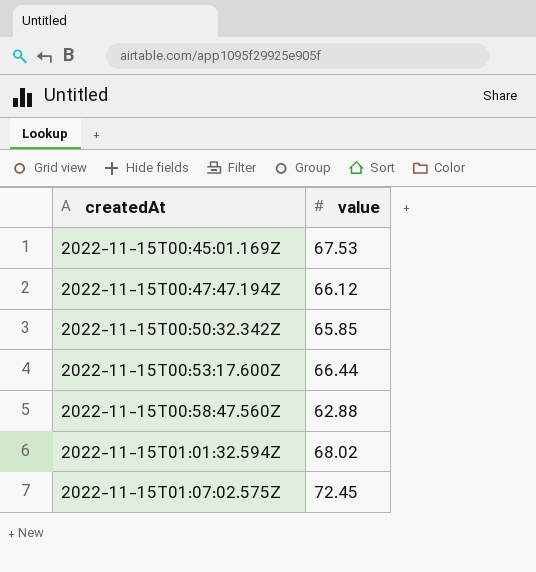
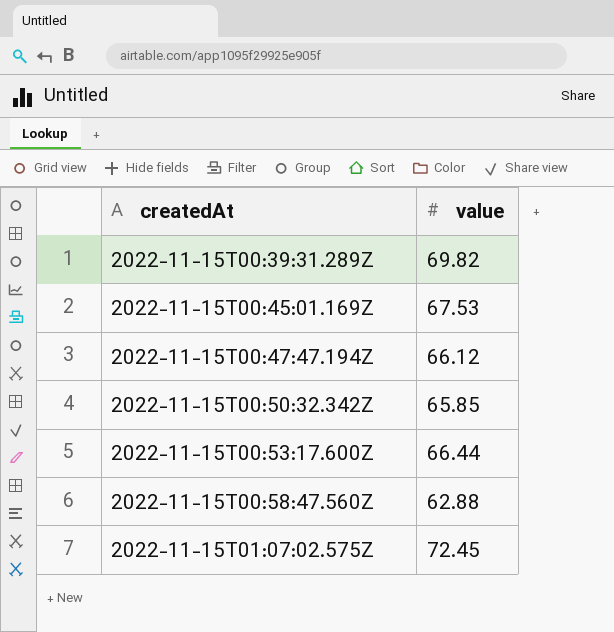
row 2022-11-15T01:01:32.594Z: 68.02 -> none
row 2022-11-15T00:39:31.289Z: none -> 69.82

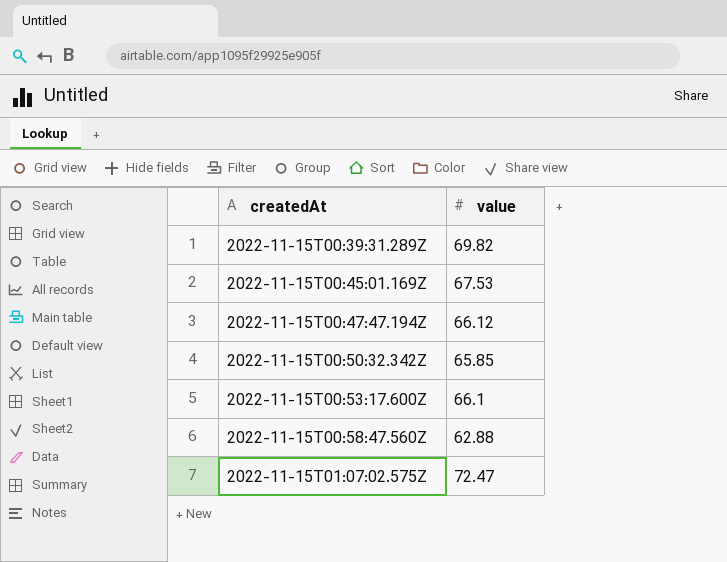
2022-11-15T00:53:17.600Z | value: 66.44 -> 66.1
2022-11-15T01:07:02.575Z | value: 72.45 -> 72.47

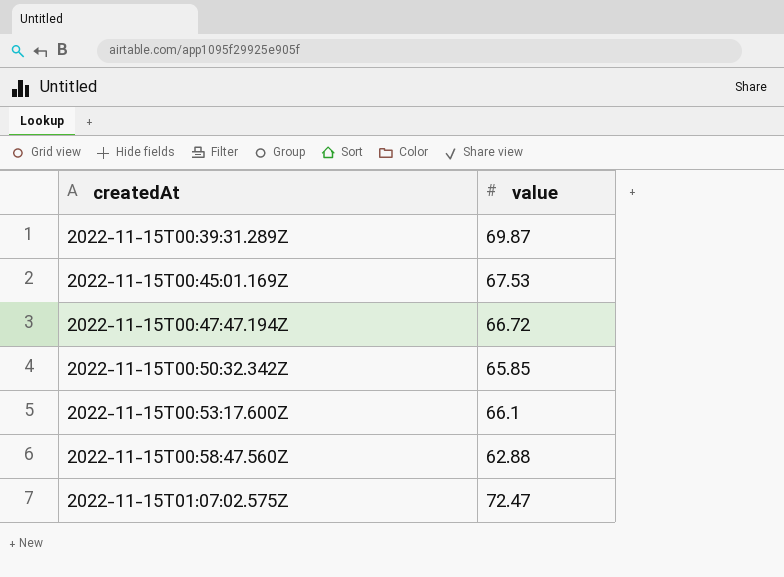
2022-11-15T00:39:31.289Z | value: 69.82 -> 69.87
2022-11-15T00:47:47.194Z | value: 66.12 -> 66.72

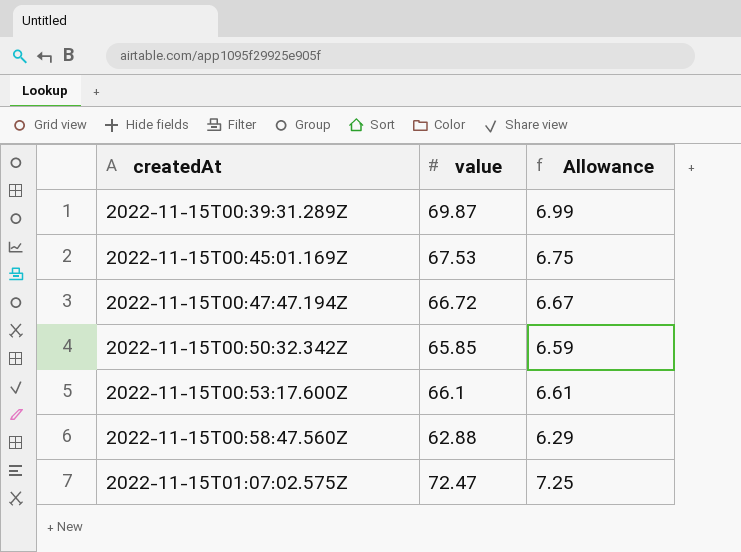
column Allowance | formula: none -> [value] * 0.1

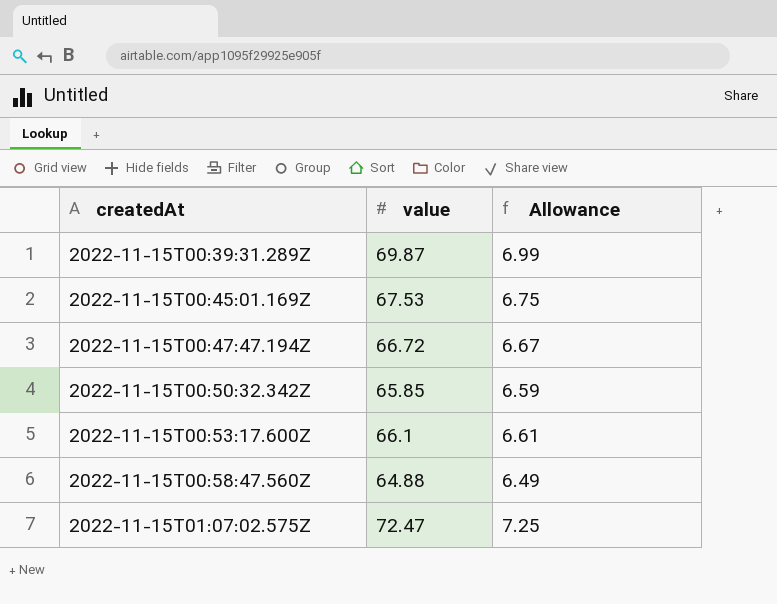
2022-11-15T00:58:47.560Z | value: 62.88 -> 64.88
2022-11-15T00:58:47.560Z | Allowance: 6.29 -> 6.49

